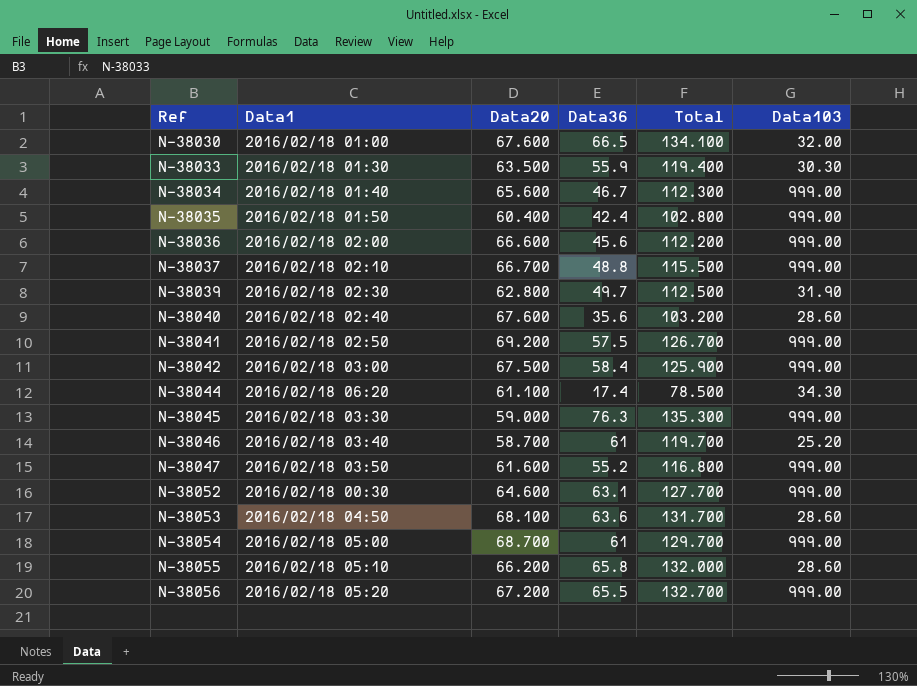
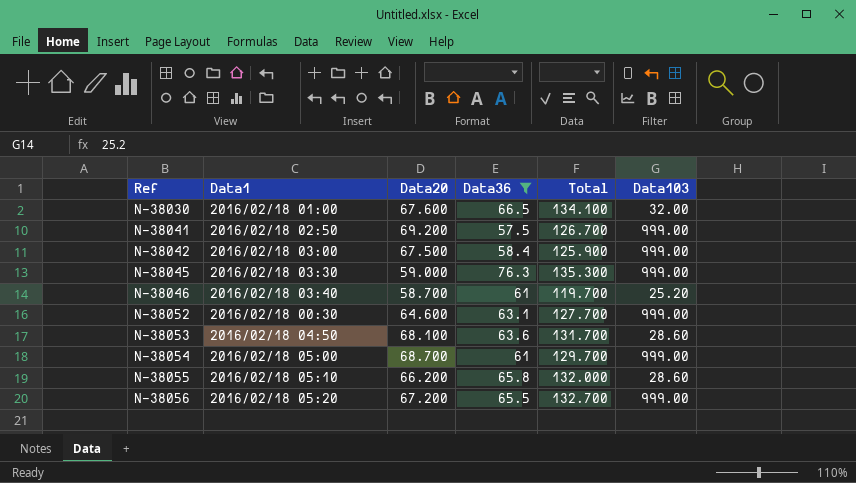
filter: none -> Data36 >= 57.5

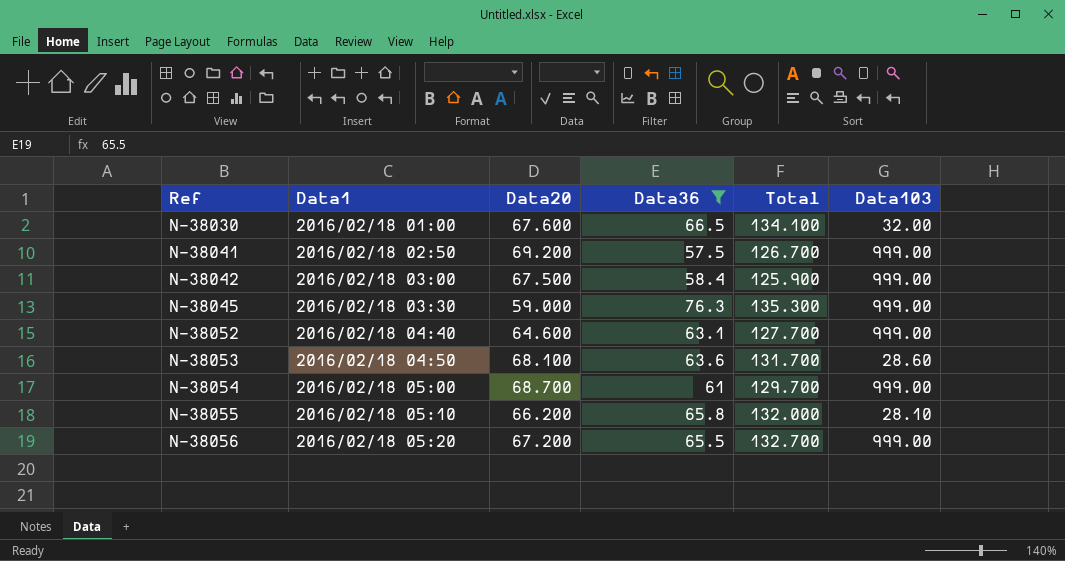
row N-38046: 2016/02/18 03:40 | 58.700 | 61 | 119.700 | 25.20 -> none
N-38052 | Data1: 2016/02/18 00:30 -> 2016/02/18 04:40
N-38055 | Data103: 28.60 -> 28.10

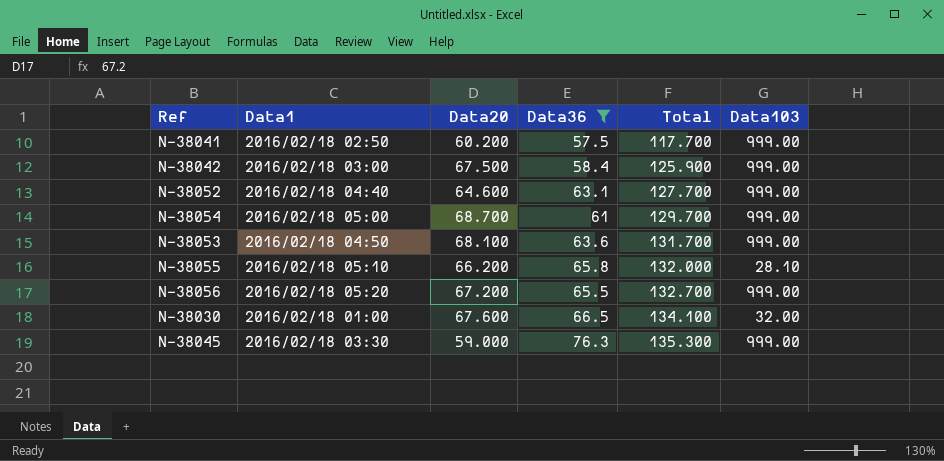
row order: Ref ascending -> Total ascending
N-38041 | Data20: 69.200 -> 60.200
N-38041 | Total: 126.700 -> 117.700
N-38053 | Data103: 28.60 -> 999.00

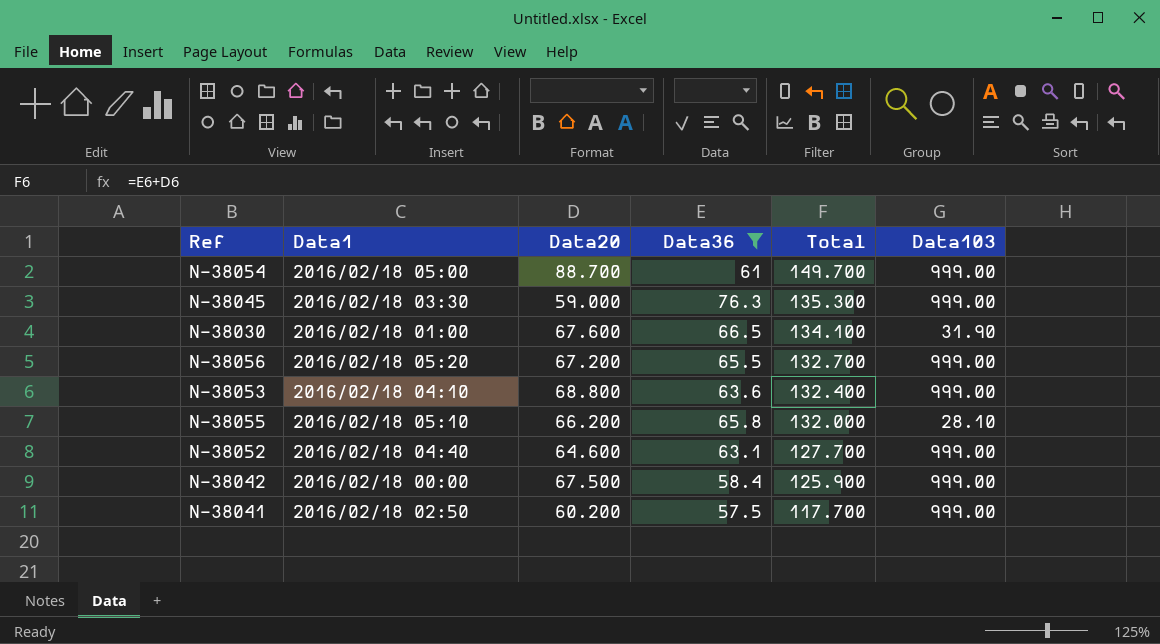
row order: Total ascending -> Total descending
N-38054 | Data20: 68.700 -> 88.700
N-38054 | Total: 129.700 -> 149.700
N-38030 | Data103: 32.00 -> 31.90
N-38053 | Data1: 2016/02/18 04:50 -> 2016/02/18 04:10
N-38053 | Data20: 68.100 -> 68.800
N-38053 | Total: 131.700 -> 132.400
N-38042 | Data1: 2016/02/18 03:00 -> 2016/02/18 00:00

